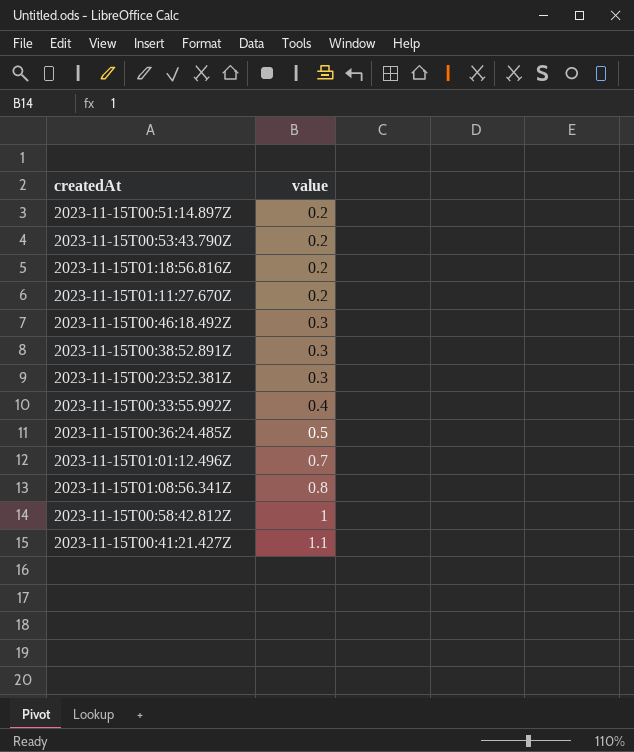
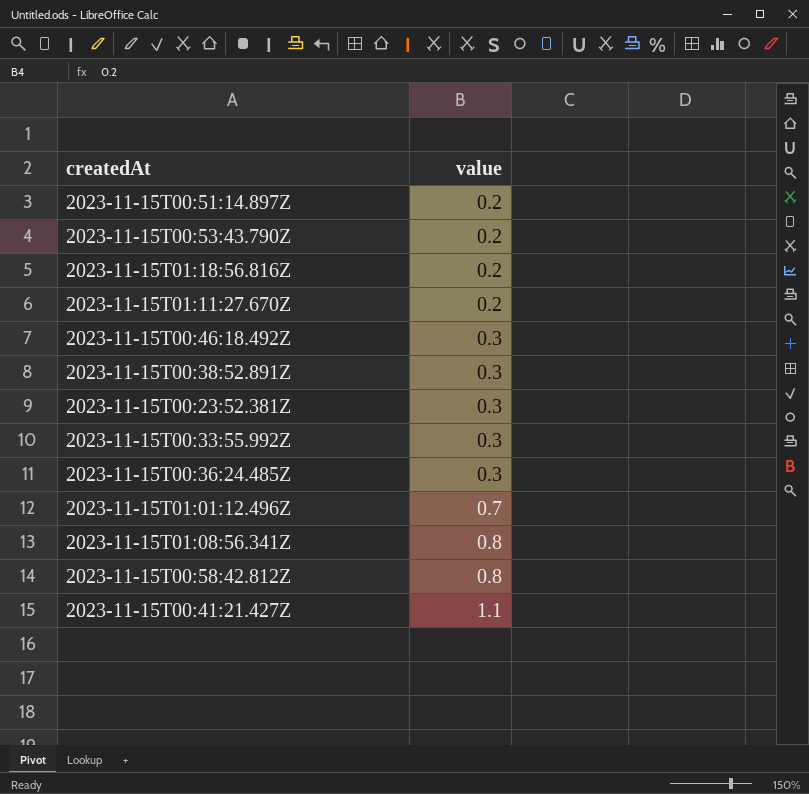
2023-11-15T00:33:55.992Z | value: 0.4 -> 0.3
2023-11-15T00:36:24.485Z | value: 0.5 -> 0.3
2023-11-15T00:58:42.812Z | value: 1 -> 0.8

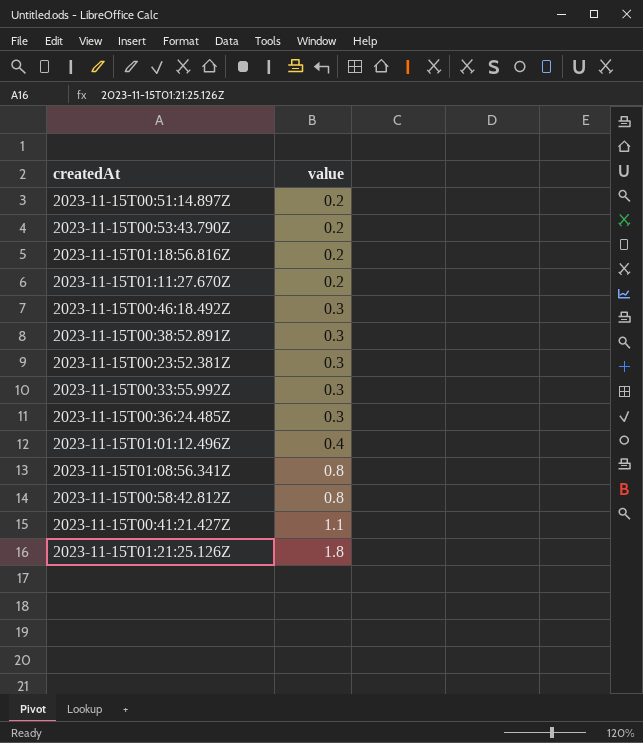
2023-11-15T01:01:12.496Z | value: 0.7 -> 0.4
row 2023-11-15T01:21:25.126Z: none -> 1.8

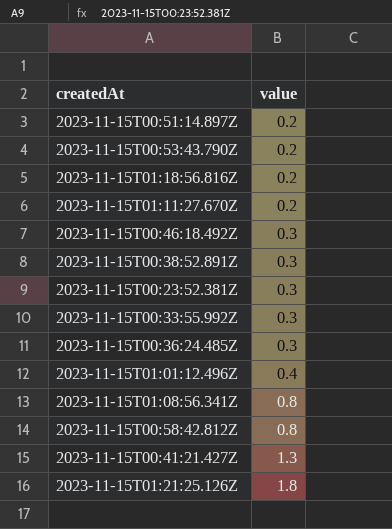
2023-11-15T00:41:21.427Z | value: 1.1 -> 1.3

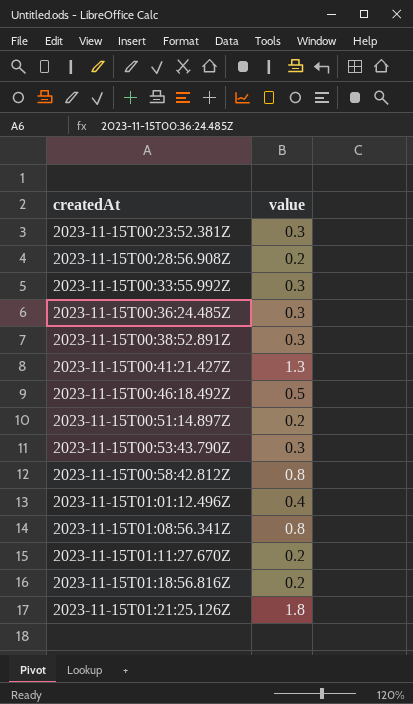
row order: value ascending -> createdAt ascending
row 2023-11-15T00:28:56.908Z: none -> 0.2
2023-11-15T00:46:18.492Z | value: 0.3 -> 0.5
2023-11-15T00:53:43.790Z | value: 0.2 -> 0.3

